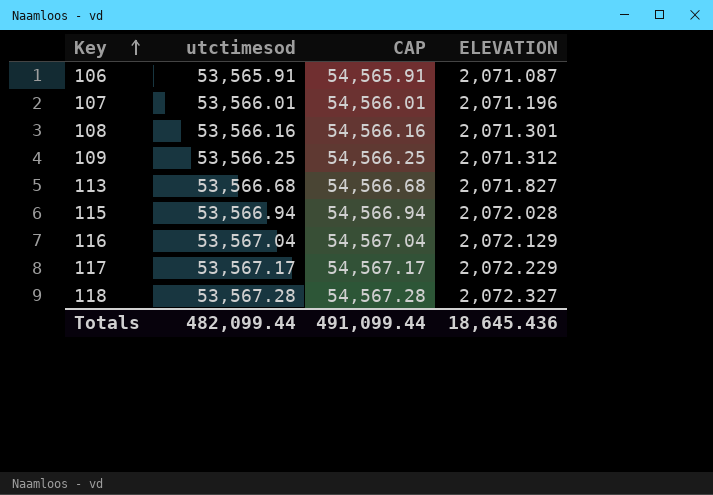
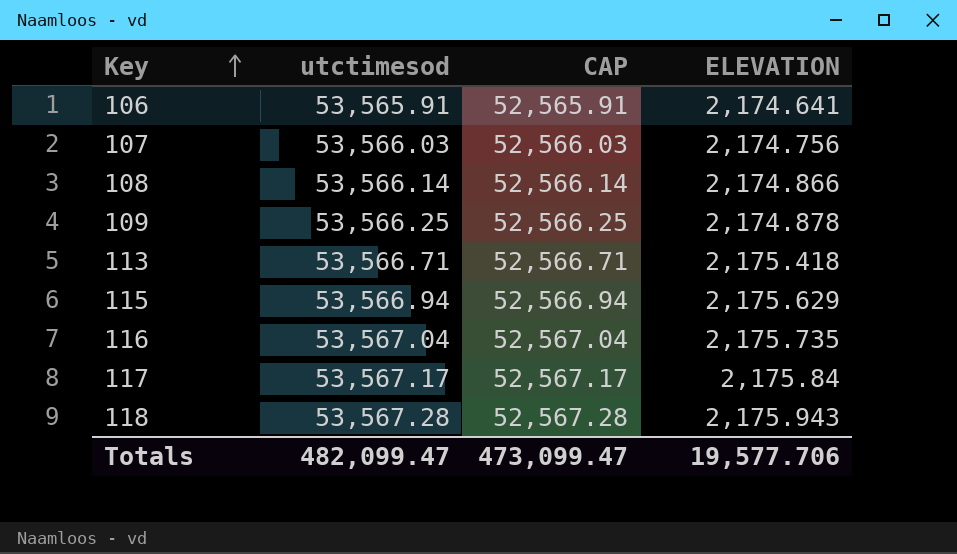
column CAP | formula: [utctimesod] + 1000 -> [utctimesod] - 1000
106 | ELEVATION: 2,071.087 -> 2,174.641
107 | utctimesod: 53,566.01 -> 53,566.03
107 | ELEVATION: 2,071.196 -> 2,174.756
108 | utctimesod: 53,566.16 -> 53,566.14
108 | ELEVATION: 2,071.301 -> 2,174.866
109 | ELEVATION: 2,071.312 -> 2,174.878
113 | utctimesod: 53,566.68 -> 53,566.71
113 | ELEVATION: 2,071.827 -> 2,175.418
115 | ELEVATION: 2,072.028 -> 2,175.629
116 | ELEVATION: 2,072.129 -> 2,175.735
117 | ELEVATION: 2,072.229 -> 2,175.84
118 | ELEVATION: 2,072.327 -> 2,175.943
Totals | utctimesod: 482,099.44 -> 482,099.47
Totals | CAP: 491,099.44 -> 473,099.47
Totals | ELEVATION: 18,645.436 -> 19,577.706

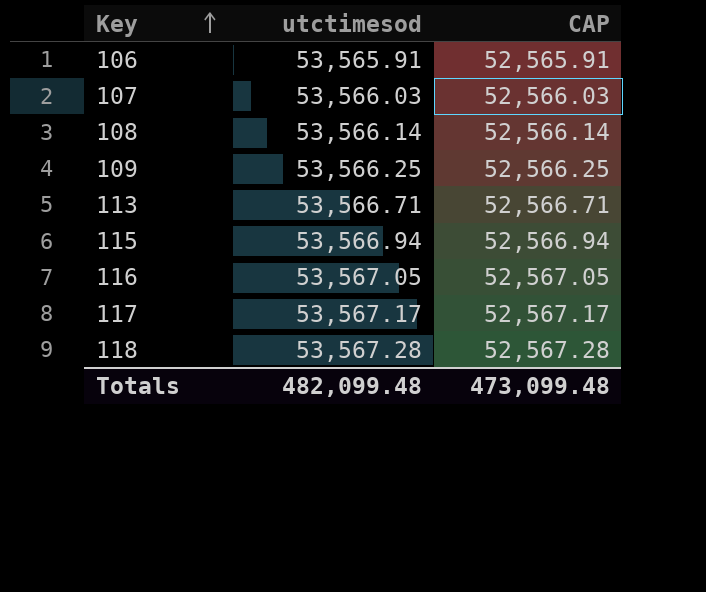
column ELEVATION | position: 4 -> none
116 | utctimesod: 53,567.04 -> 53,567.05
116 | CAP: 52,567.04 -> 52,567.05
Totals | utctimesod: 482,099.47 -> 482,099.48
Totals | CAP: 473,099.47 -> 473,099.48

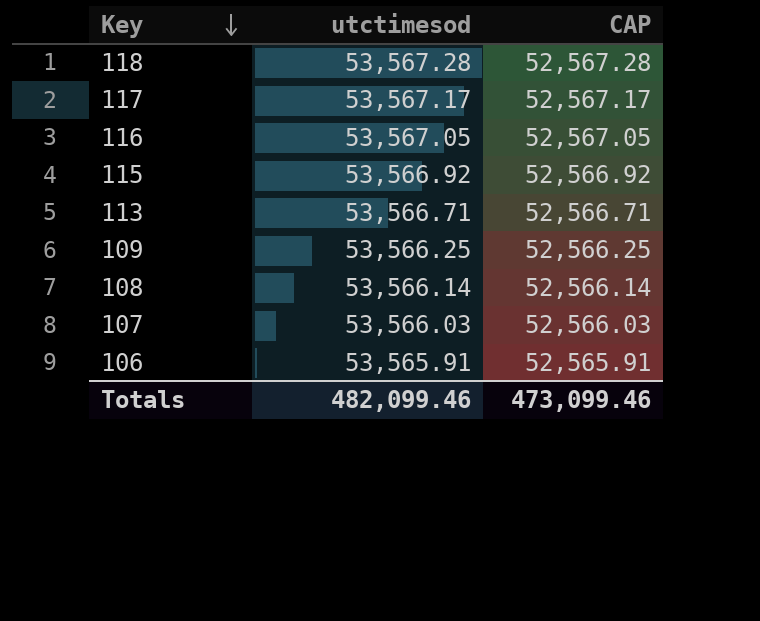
row order: Key ascending -> Key descending
115 | utctimesod: 53,566.94 -> 53,566.92
115 | CAP: 52,566.94 -> 52,566.92
Totals | utctimesod: 482,099.48 -> 482,099.46
Totals | CAP: 473,099.48 -> 473,099.46

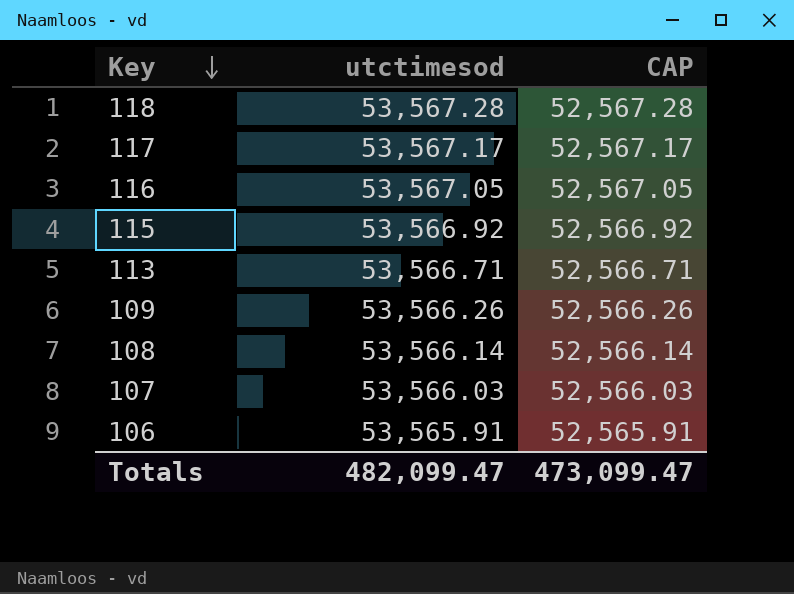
109 | utctimesod: 53,566.25 -> 53,566.26
109 | CAP: 52,566.25 -> 52,566.26
Totals | utctimesod: 482,099.46 -> 482,099.47
Totals | CAP: 473,099.46 -> 473,099.47

